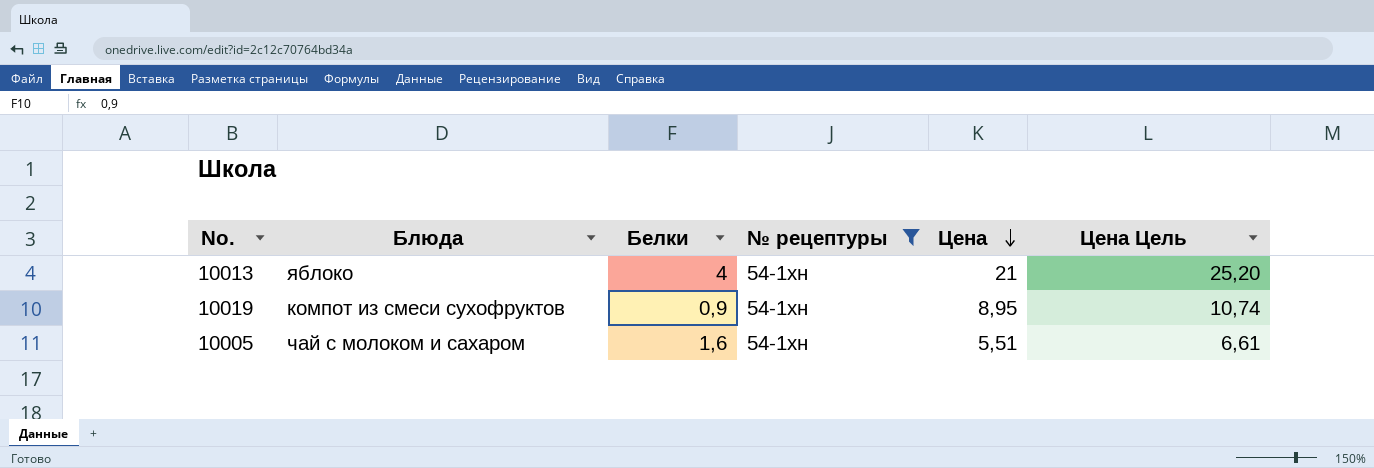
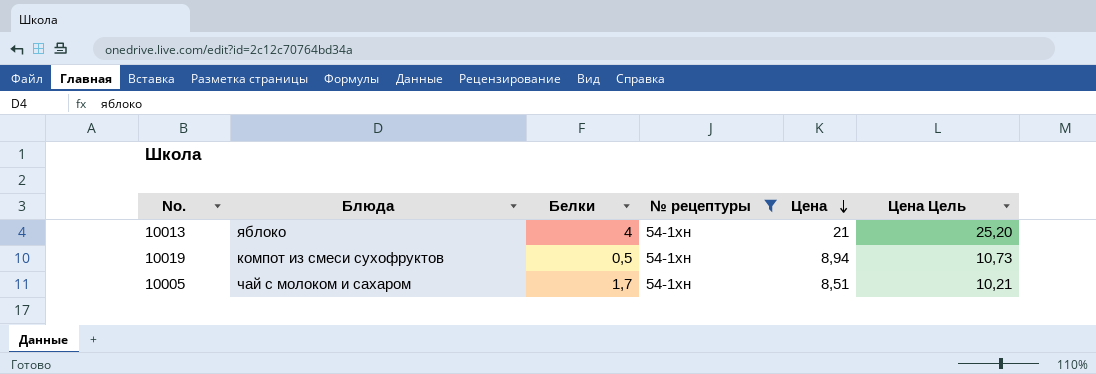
10019 | Белки: 0,9 -> 0,5
10019 | Цена: 8,95 -> 8,94
10019 | Цена Цель: 10,74 -> 10,73
10005 | Белки: 1,6 -> 1,7
10005 | Цена: 5,51 -> 8,51
10005 | Цена Цель: 6,61 -> 10,21

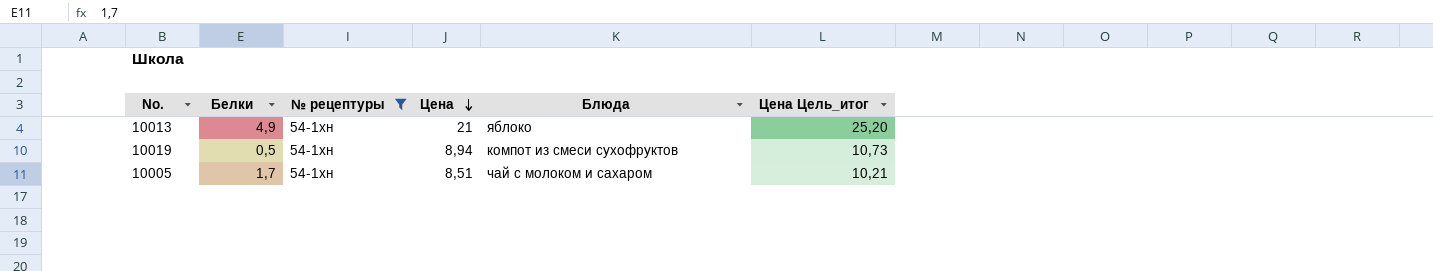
column Блюда | position: 2 -> 5
column name: Цена Цель -> Цена Цель_итог
10013 | Белки: 4 -> 4,9

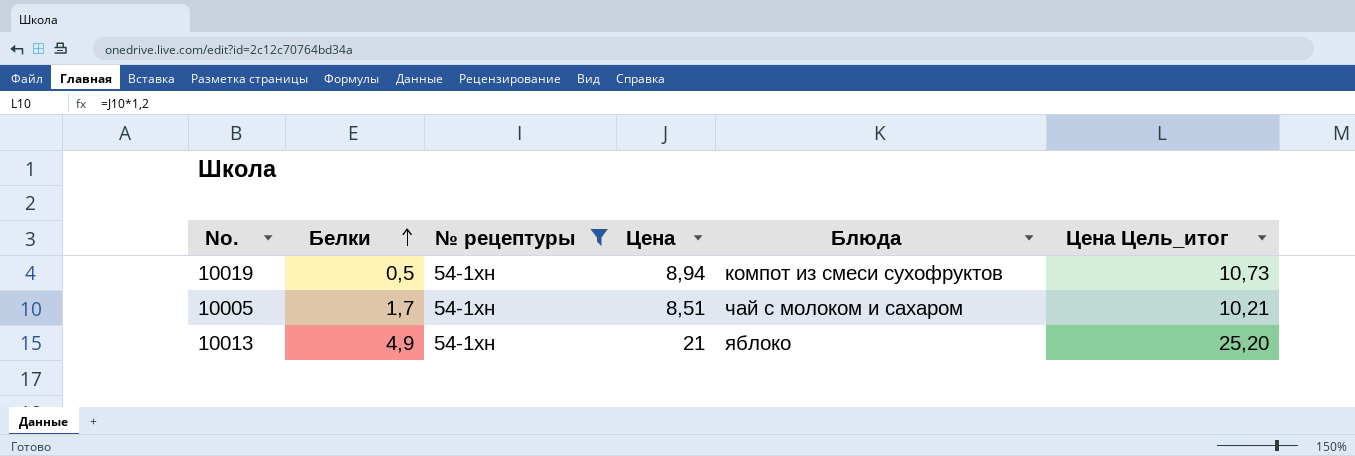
row order: Цена descending -> Белки ascending

